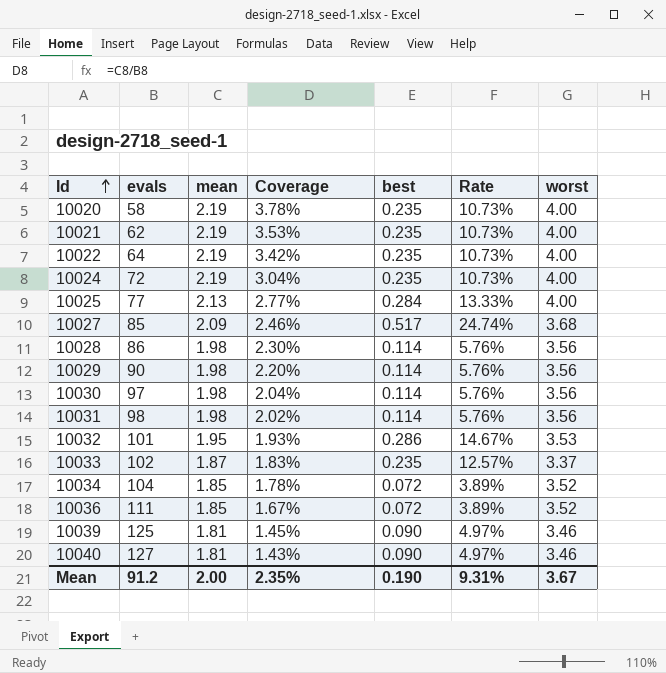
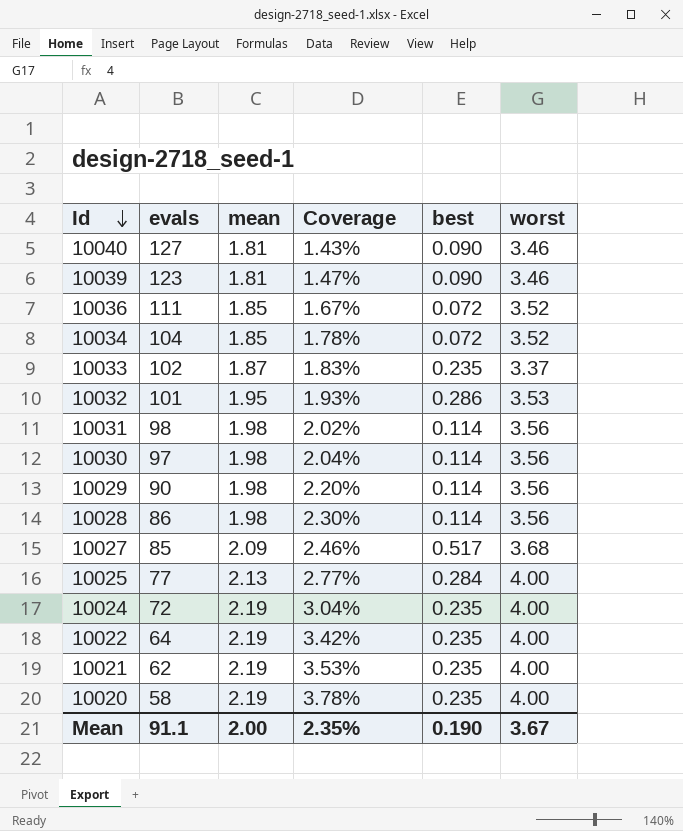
row order: Id ascending -> Id descending
column Rate | formula: [best] / [mean] -> none
10039 | evals: 125 -> 123
10039 | Coverage: 1.45% -> 1.47%
Mean | evals: 91.2 -> 91.1

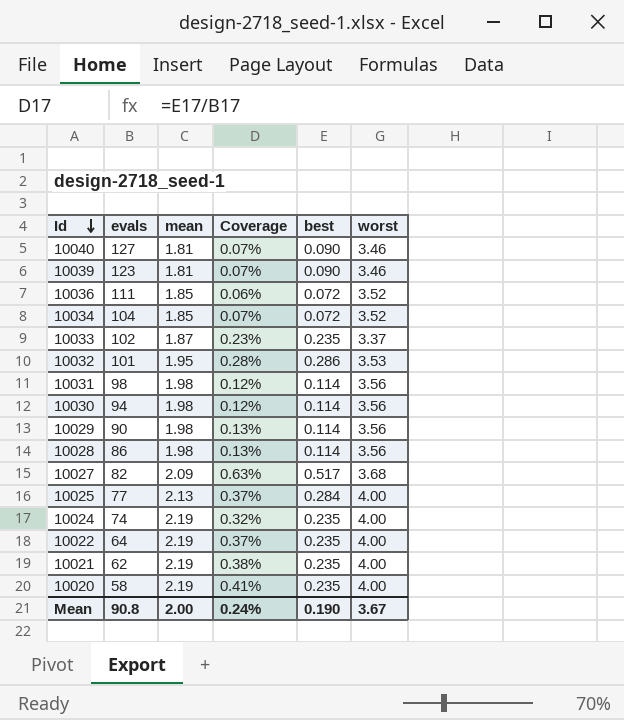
column Coverage | formula: [mean] / [evals] -> [best] / [evals]
10030 | evals: 97 -> 94
10027 | evals: 85 -> 82
10024 | evals: 72 -> 74
Mean | evals: 91.1 -> 90.8
Mean | Coverage: 2.35% -> 0.24%

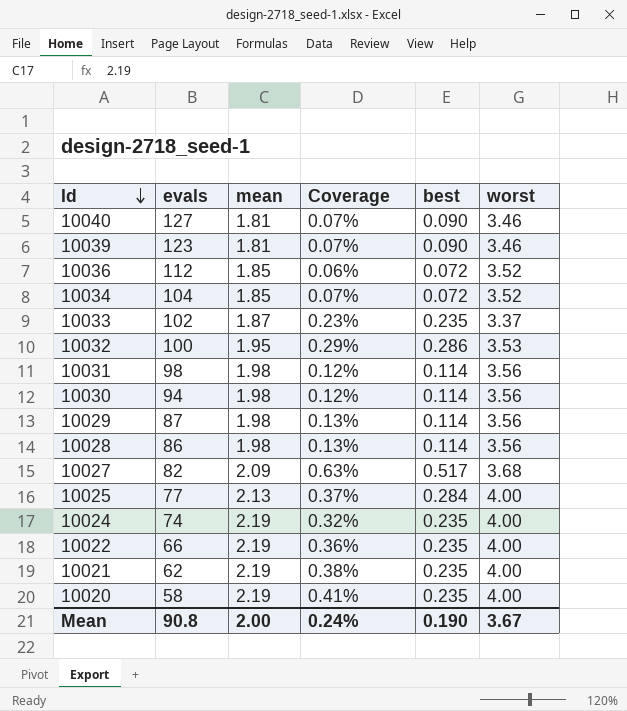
10036 | evals: 111 -> 112
10032 | evals: 101 -> 100
10032 | Coverage: 0.28% -> 0.29%
10029 | evals: 90 -> 87
10022 | evals: 64 -> 66
10022 | Coverage: 0.37% -> 0.36%

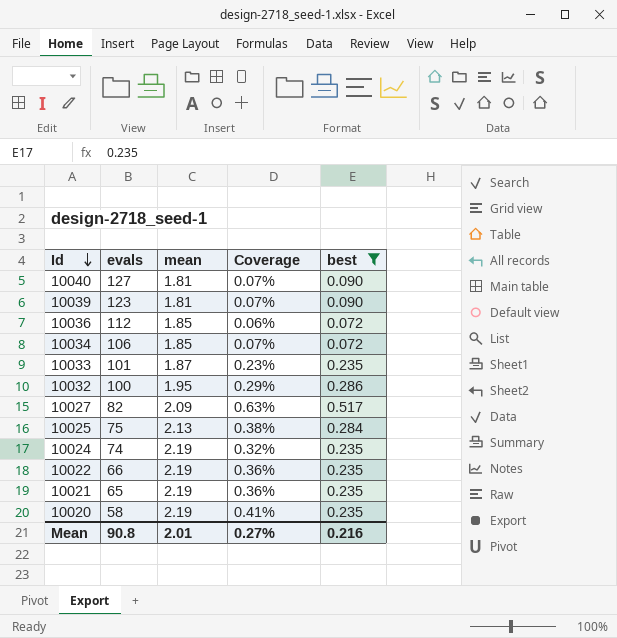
filter: none -> best != 0.114
column worst | position: 6 -> none
10034 | evals: 104 -> 106
10033 | evals: 102 -> 101
10025 | evals: 77 -> 75
10025 | Coverage: 0.37% -> 0.38%
10021 | evals: 62 -> 65
10021 | Coverage: 0.38% -> 0.36%
Mean | mean: 2.00 -> 2.01
Mean | Coverage: 0.24% -> 0.27%
Mean | best: 0.190 -> 0.216

